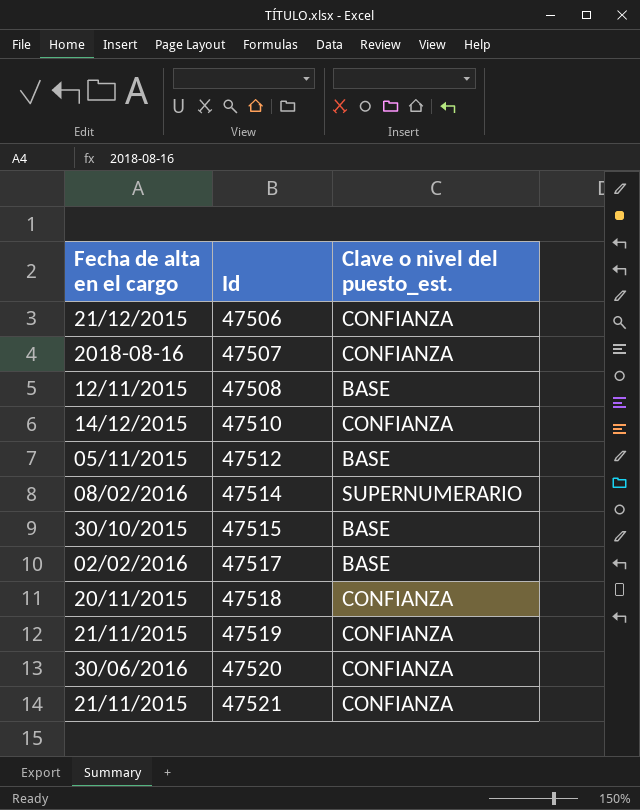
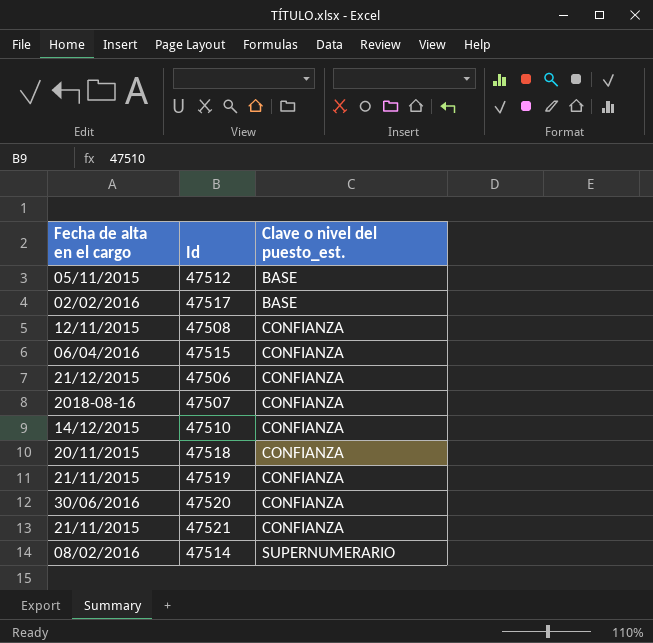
row order: Id ascending -> Clave o nivel del puesto_est. ascending
47508 | Clave o nivel del puesto_est.: BASE -> CONFIANZA
47515 | Fecha de alta en el cargo: 30/10/2015 -> 06/04/2016
47515 | Clave o nivel del puesto_est.: BASE -> CONFIANZA

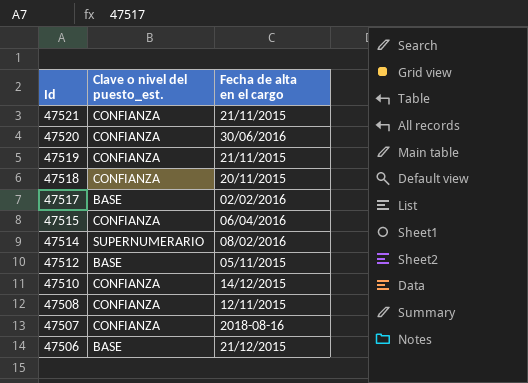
row order: Clave o nivel del puesto_est. ascending -> Id descending
column Fecha de alta en el cargo | position: 1 -> 3
47506 | Clave o nivel del puesto_est.: CONFIANZA -> BASE

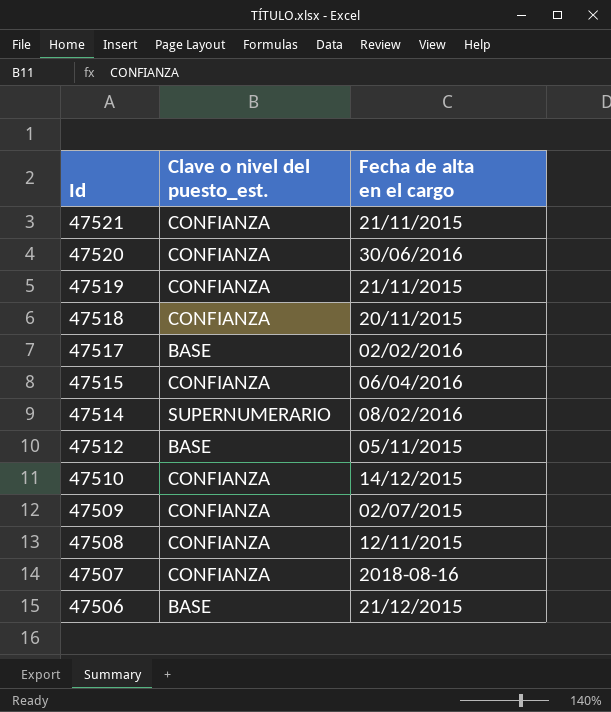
row 47509: none -> CONFIANZA | 02/07/2015

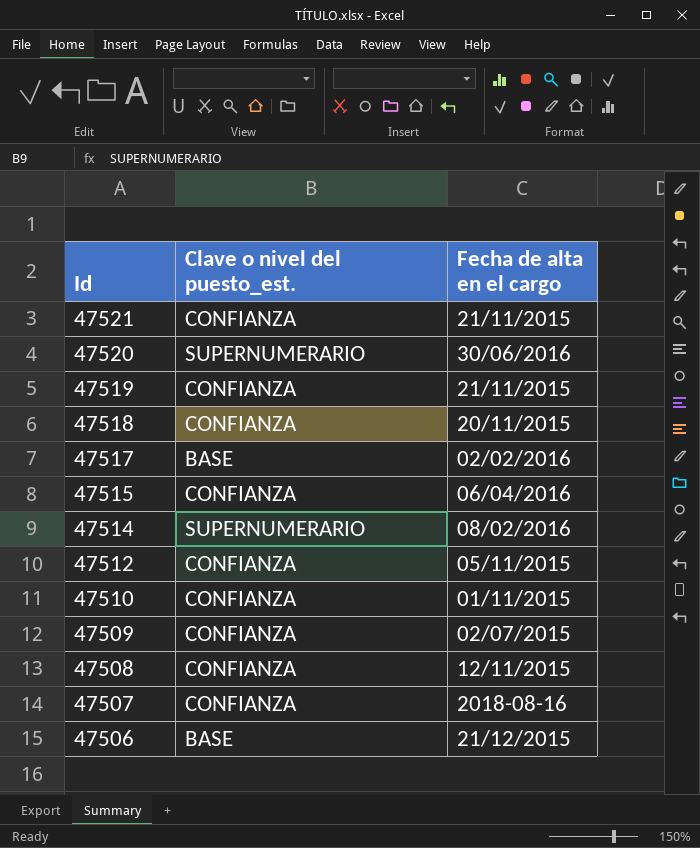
47520 | Clave o nivel del puesto_est.: CONFIANZA -> SUPERNUMERARIO
47512 | Clave o nivel del puesto_est.: BASE -> CONFIANZA
47510 | Fecha de alta en el cargo: 14/12/2015 -> 01/11/2015

